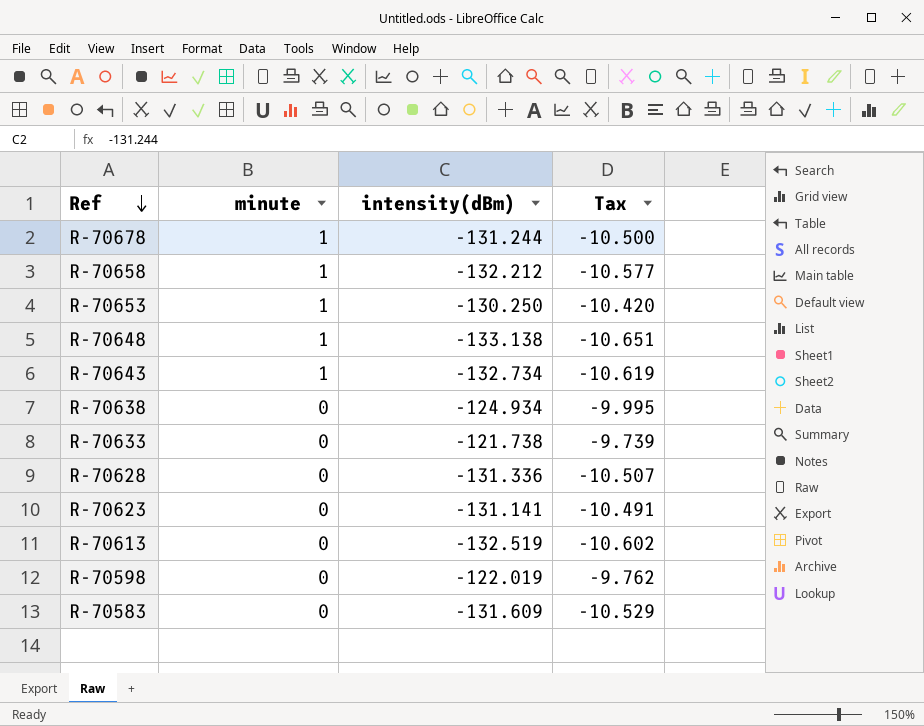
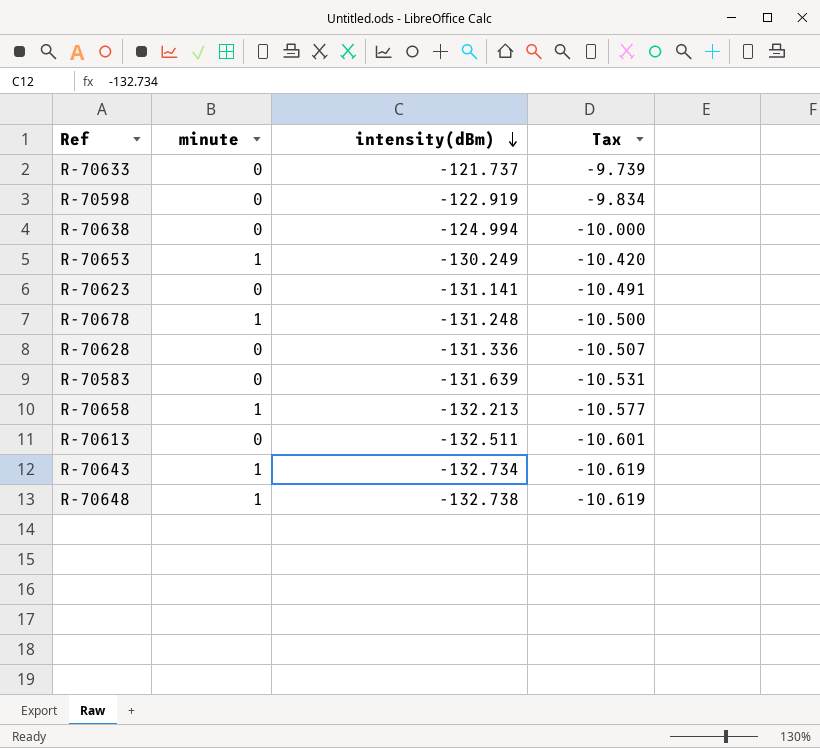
row order: Ref descending -> intensity(dBm) descending
R-70633 | intensity(dBm): -121.738 -> -121.737
R-70598 | intensity(dBm): -122.019 -> -122.919
R-70598 | Tax: -9.762 -> -9.834
R-70638 | intensity(dBm): -124.934 -> -124.994
R-70638 | Tax: -9.995 -> -10.000
R-70653 | intensity(dBm): -130.250 -> -130.249
R-70678 | intensity(dBm): -131.244 -> -131.248
R-70583 | intensity(dBm): -131.609 -> -131.639
R-70583 | Tax: -10.529 -> -10.531
R-70658 | intensity(dBm): -132.212 -> -132.213
R-70613 | intensity(dBm): -132.519 -> -132.511
R-70613 | Tax: -10.602 -> -10.601
R-70648 | intensity(dBm): -133.138 -> -132.738
R-70648 | Tax: -10.651 -> -10.619

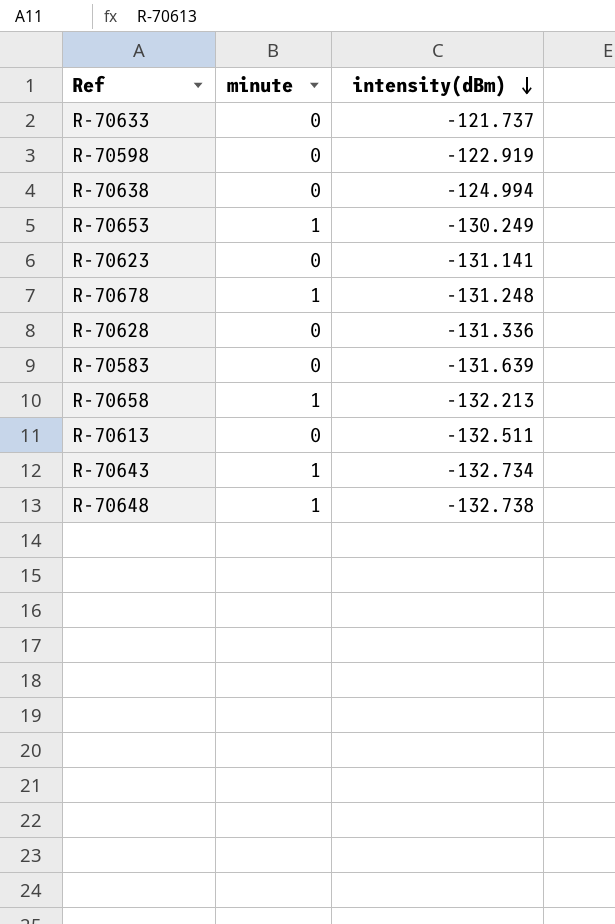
column Tax | formula: [intensity(dBm)] * 0.08 -> none

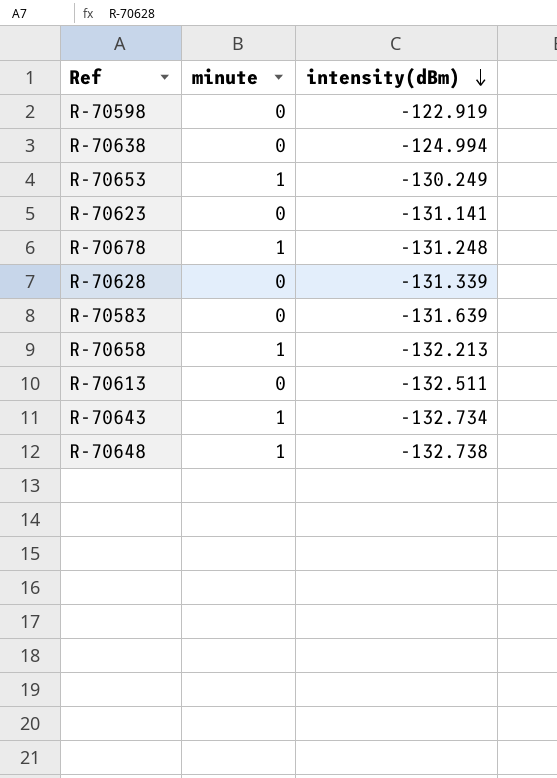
row R-70633: 0 | -121.737 -> none
R-70628 | intensity(dBm): -131.336 -> -131.339

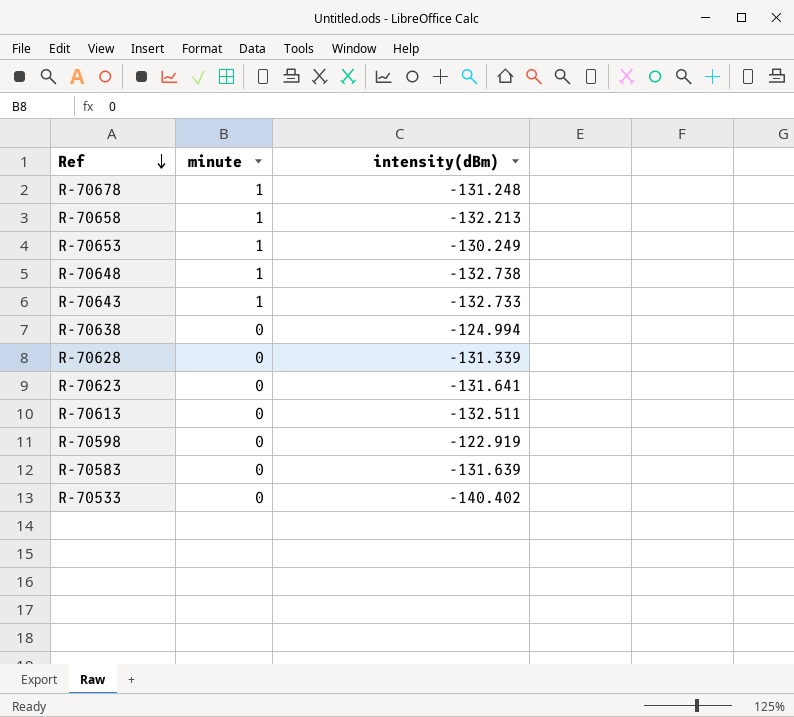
row order: intensity(dBm) descending -> Ref descending
R-70643 | intensity(dBm): -132.734 -> -132.733
R-70623 | intensity(dBm): -131.141 -> -131.641
row R-70533: none -> 0 | -140.402

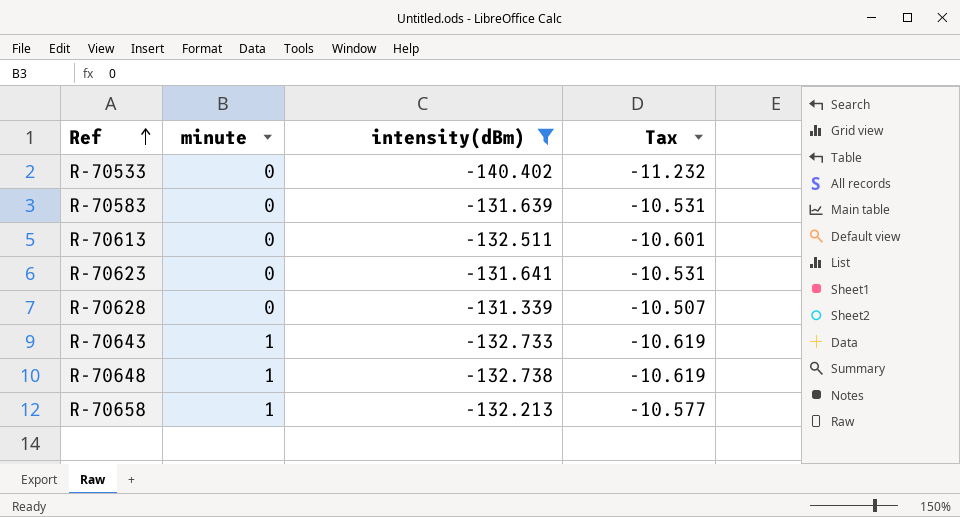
filter: none -> intensity(dBm) <= -131.339
row order: Ref descending -> Ref ascending
column Tax | formula: none -> [intensity(dBm)] * 0.08

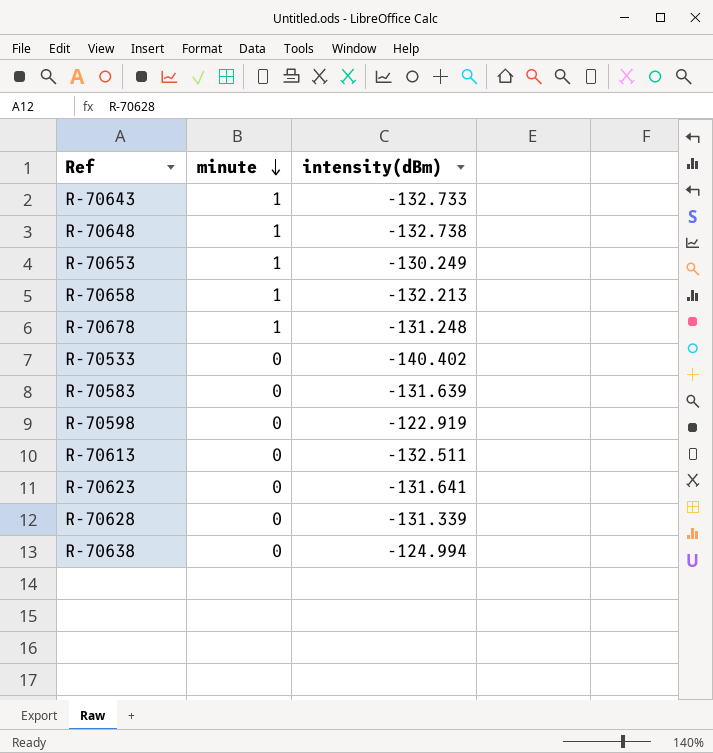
filter: intensity(dBm) <= -131.339 -> none
row order: Ref ascending -> minute descending
column Tax | formula: [intensity(dBm)] * 0.08 -> none

